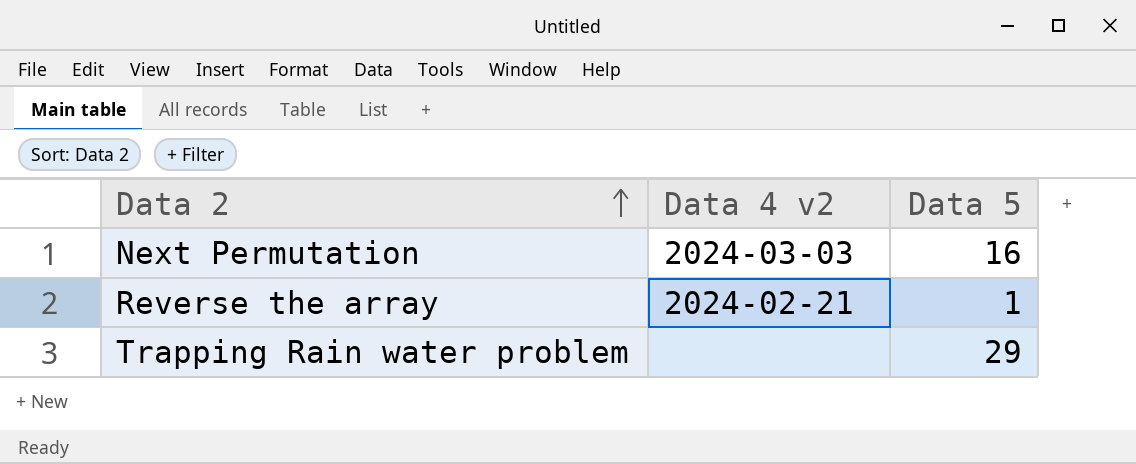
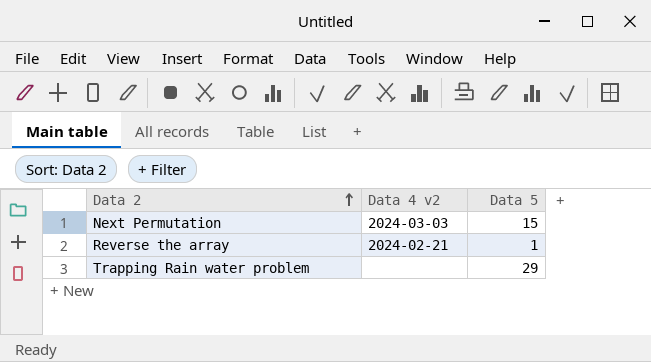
Next Permutation | Data 5: 16 -> 15

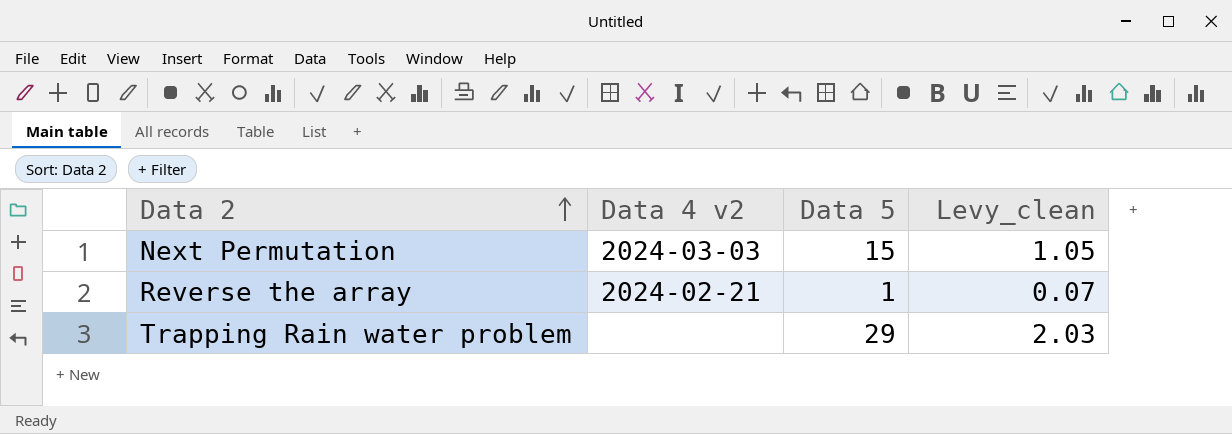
column Levy_clean | formula: none -> [Data 5] * 0.07

